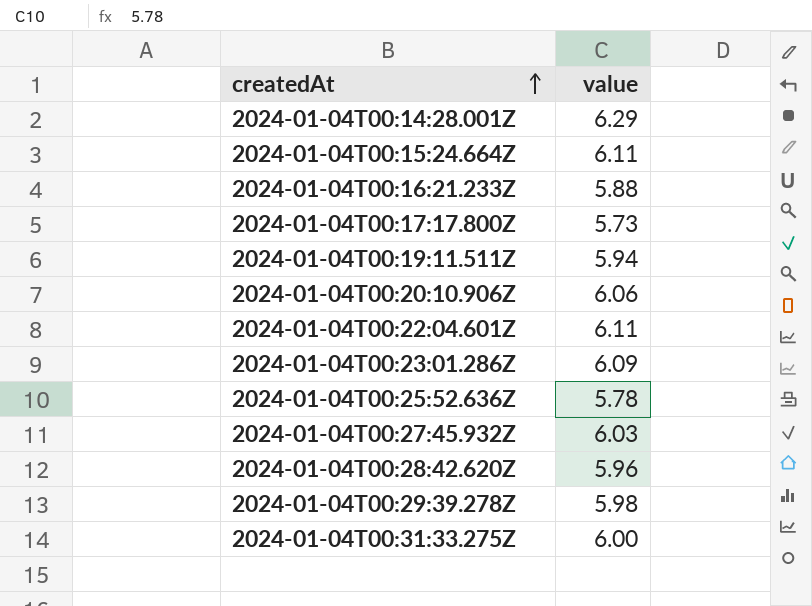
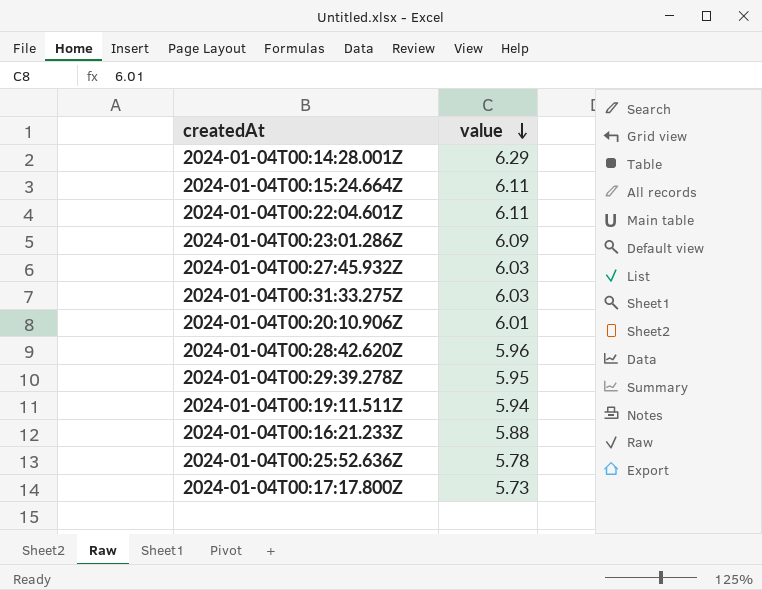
row order: createdAt ascending -> value descending
2024-01-04T00:31:33.275Z | value: 6.00 -> 6.03
2024-01-04T00:20:10.906Z | value: 6.06 -> 6.01
2024-01-04T00:29:39.278Z | value: 5.98 -> 5.95

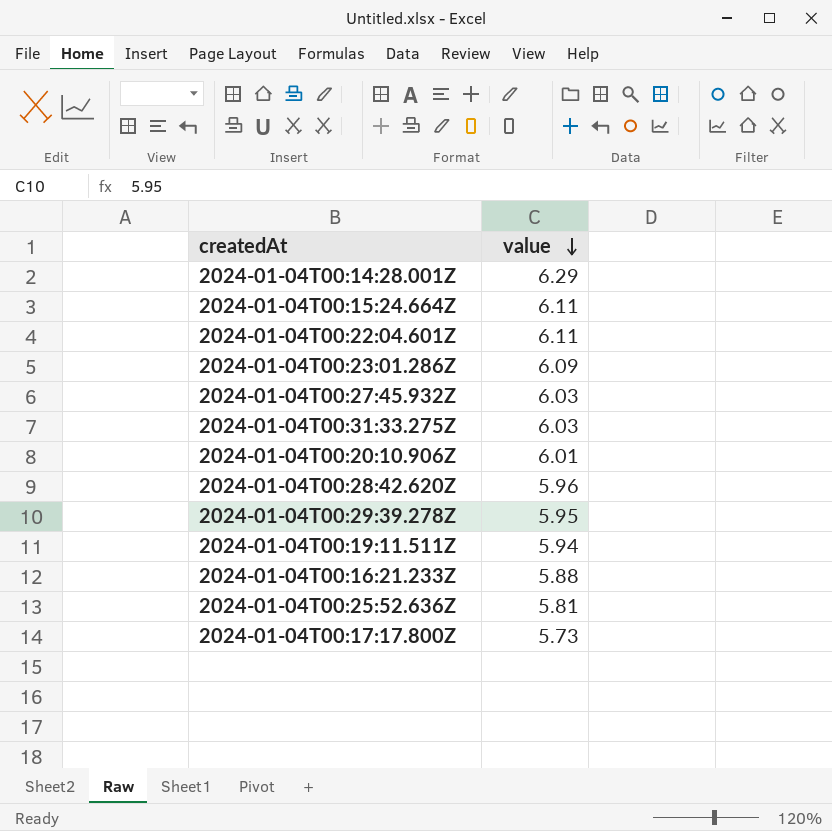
2024-01-04T00:25:52.636Z | value: 5.78 -> 5.81

